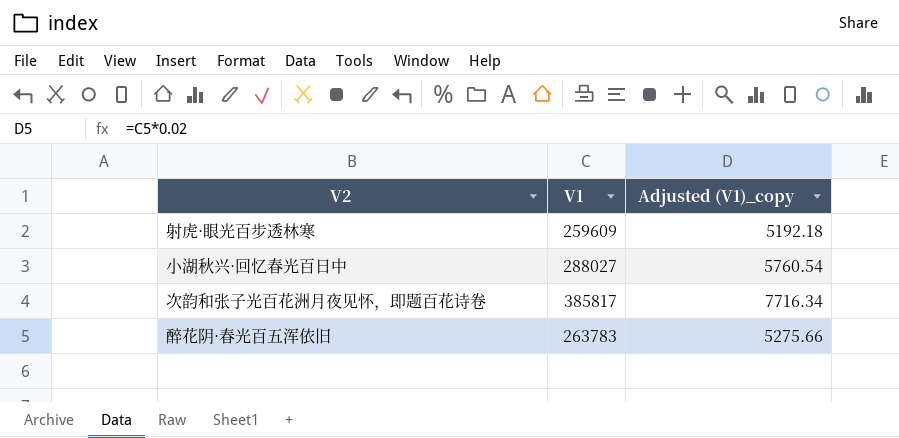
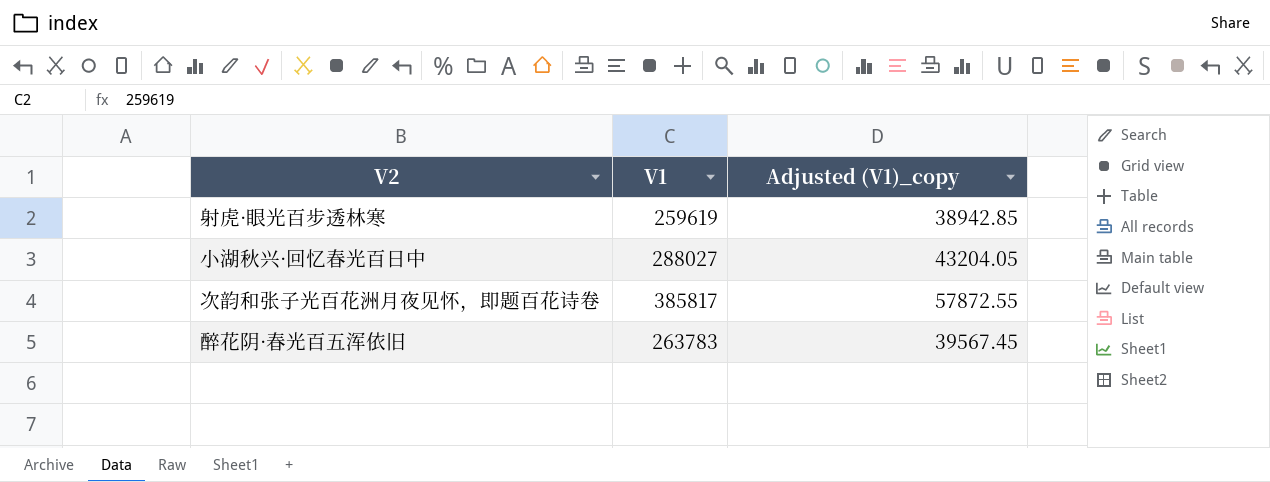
column Adjusted (V1)_copy | formula: [V1] * 0.02 -> [V1] * 0.15
射虎·眼光百步透林寒 | V1: 259609 -> 259619

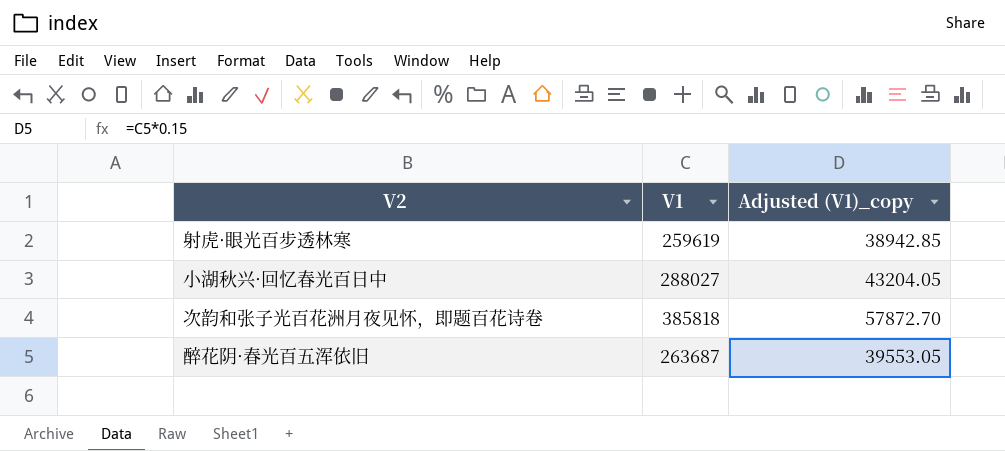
次韵和张子光百花洲月夜见怀，即题百花诗卷 | V1: 385817 -> 385818
次韵和张子光百花洲月夜见怀，即题百花诗卷 | Adjusted (V1)_copy: 57872.55 -> 57872.70
醉花阴·春光百五浑依旧 | V1: 263783 -> 263687
醉花阴·春光百五浑依旧 | Adjusted (V1)_copy: 39567.45 -> 39553.05

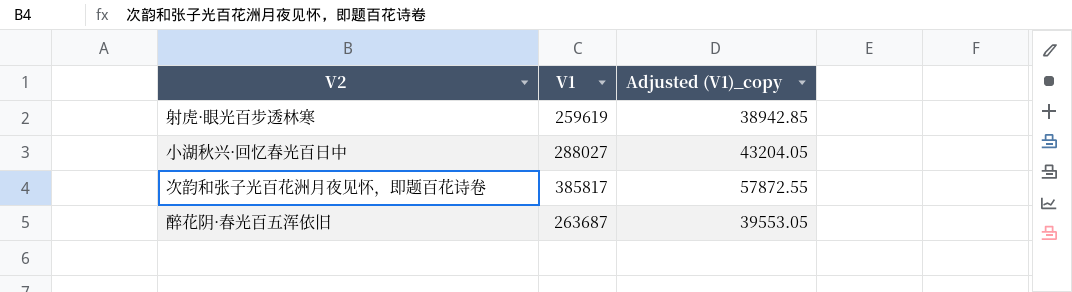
次韵和张子光百花洲月夜见怀，即题百花诗卷 | V1: 385818 -> 385817
次韵和张子光百花洲月夜见怀，即题百花诗卷 | Adjusted (V1)_copy: 57872.70 -> 57872.55

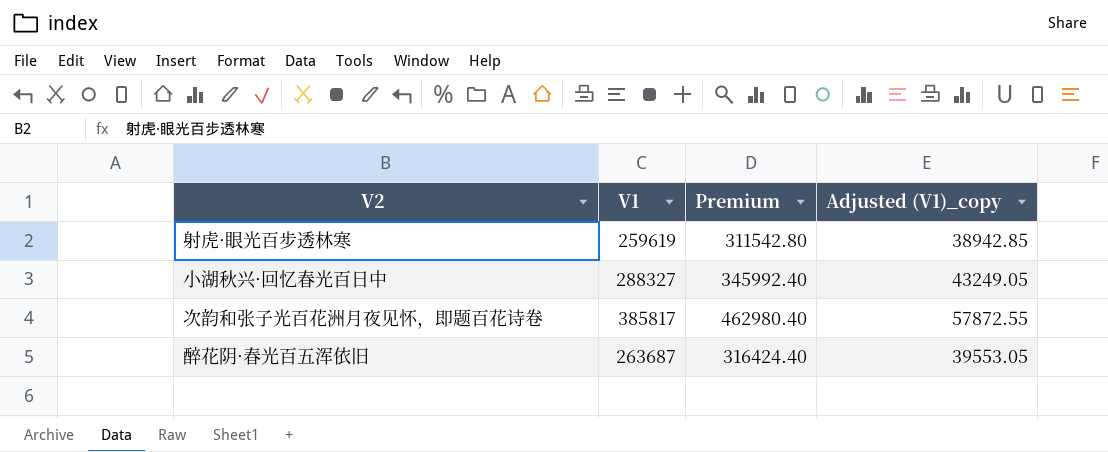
column Premium | formula: none -> [V1] * 1.2
小湖秋兴·回忆春光百日中 | V1: 288027 -> 288327
小湖秋兴·回忆春光百日中 | Adjusted (V1)_copy: 43204.05 -> 43249.05

